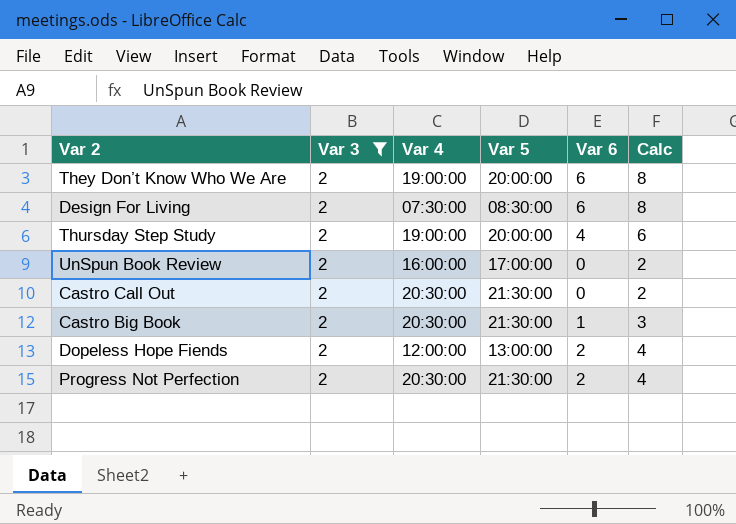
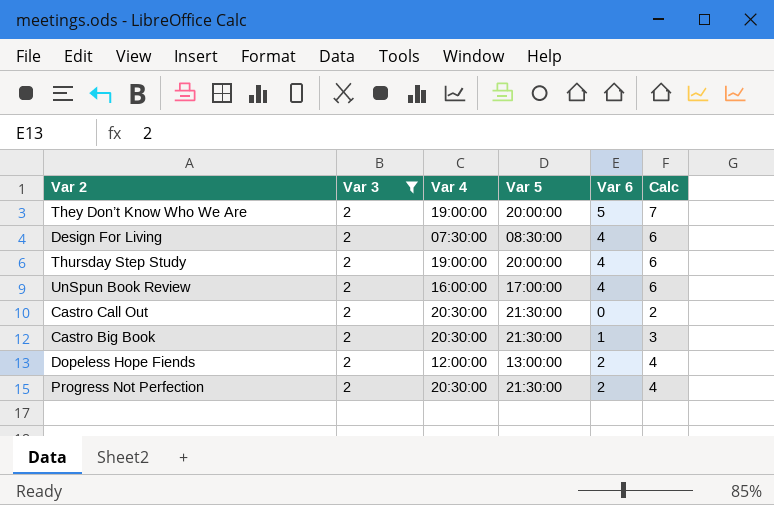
They Don’t Know Who We Are | Var 6: 6 -> 5
They Don’t Know Who We Are | Calc: 8 -> 7
Design For Living | Var 6: 6 -> 4
Design For Living | Calc: 8 -> 6
UnSpun Book Review | Var 6: 0 -> 4
UnSpun Book Review | Calc: 2 -> 6

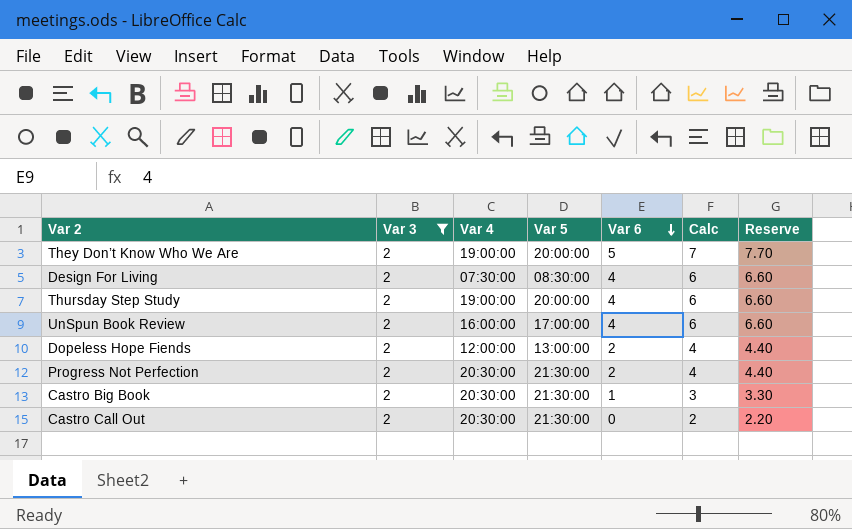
row order: none -> Var 6 descending
column Reserve | formula: none -> [Calc] * 1.1

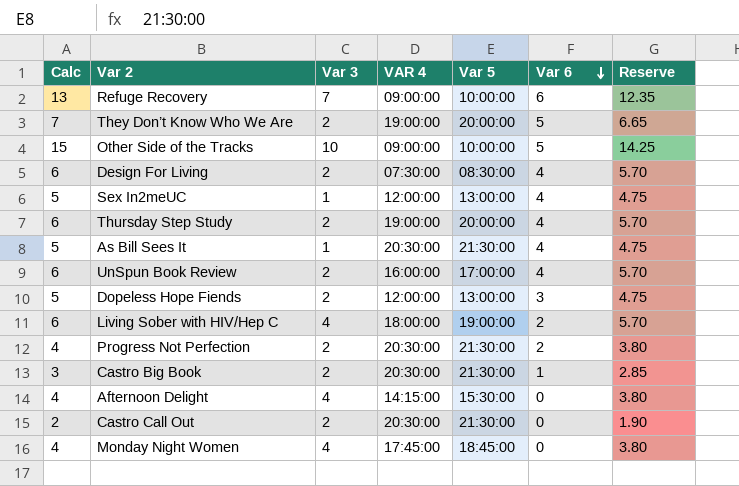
filter: Var 3 = 2 -> none
column Calc | position: 6 -> 1
column name: Var 4 -> VAR 4
column Reserve | formula: [Calc] * 1.1 -> [Calc] * 0.95
Dopeless Hope Fiends | Calc: 4 -> 5
Dopeless Hope Fiends | Var 6: 2 -> 3

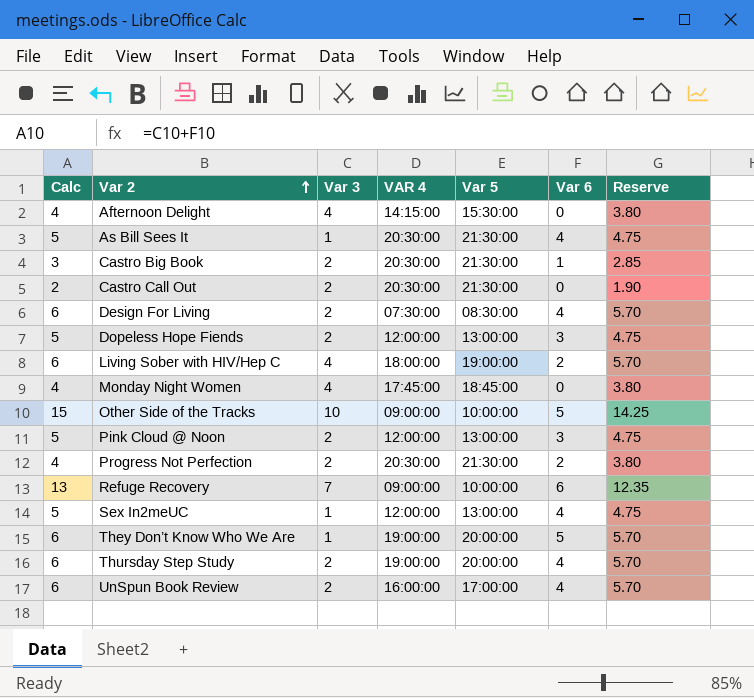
row order: Var 6 descending -> Var 2 ascending
row Pink Cloud @ Noon: none -> 5 | 2 | 12:00:00 | 13:00:00 | 3 | 4.75
They Don’t Know Who We Are | Calc: 7 -> 6
They Don’t Know Who We Are | Var 3: 2 -> 1
They Don’t Know Who We Are | Reserve: 6.65 -> 5.70

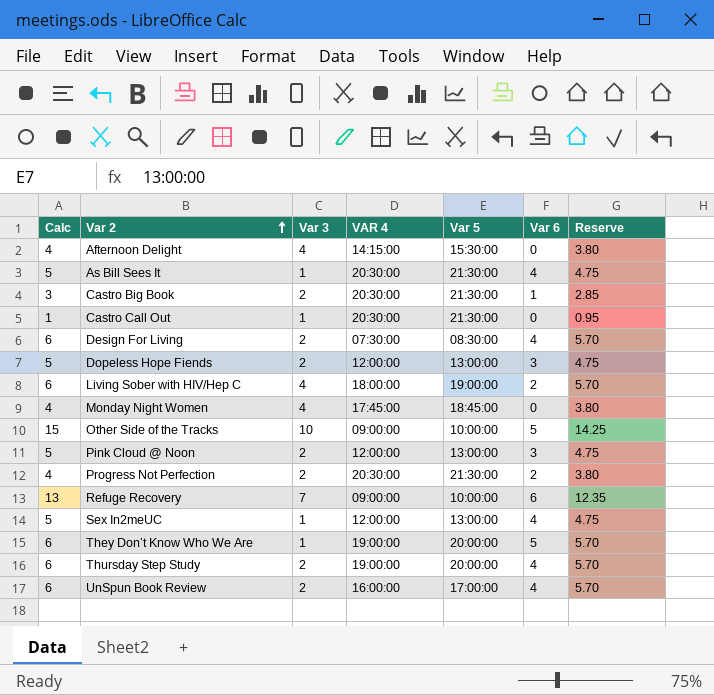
Castro Call Out | Calc: 2 -> 1
Castro Call Out | Var 3: 2 -> 1
Castro Call Out | Reserve: 1.90 -> 0.95

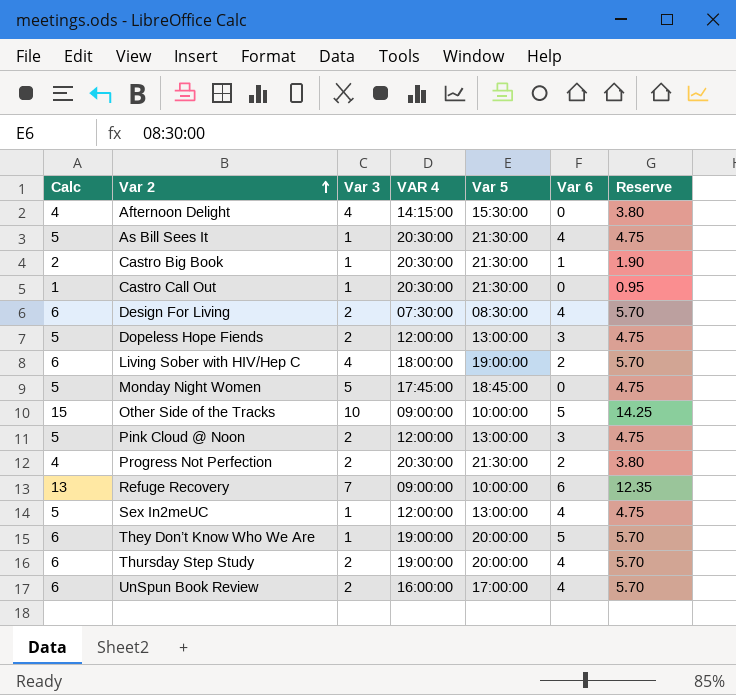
Castro Big Book | Calc: 3 -> 2
Castro Big Book | Var 3: 2 -> 1
Castro Big Book | Reserve: 2.85 -> 1.90
Monday Night Women | Calc: 4 -> 5
Monday Night Women | Var 3: 4 -> 5
Monday Night Women | Reserve: 3.80 -> 4.75

